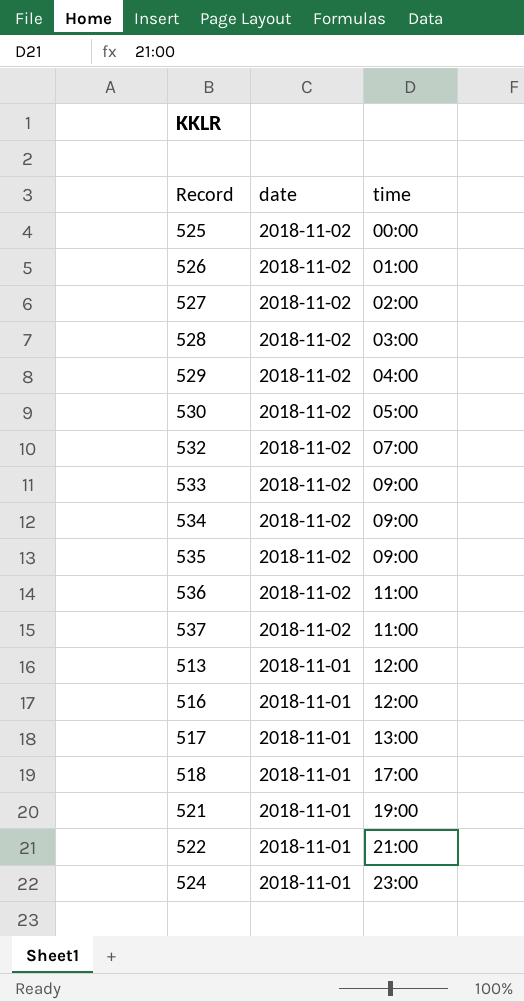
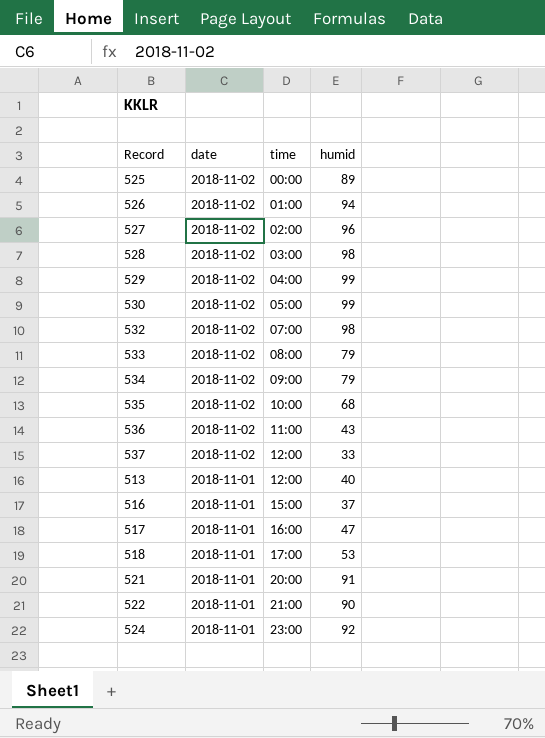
column humid | position: none -> 4
533 | time: 09:00 -> 08:00
535 | time: 09:00 -> 10:00
537 | time: 11:00 -> 12:00
516 | time: 12:00 -> 15:00
517 | time: 13:00 -> 16:00
521 | time: 19:00 -> 20:00

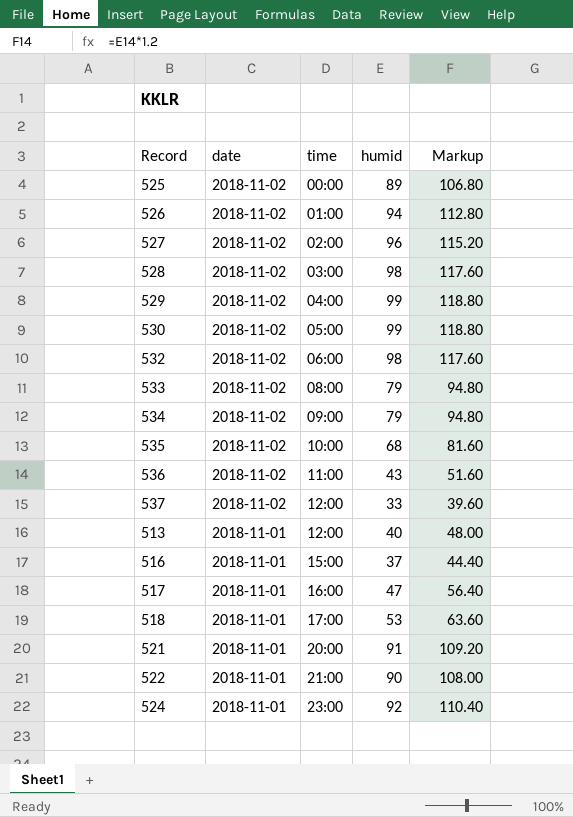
column Markup | formula: none -> [humid] * 1.2
532 | time: 07:00 -> 06:00

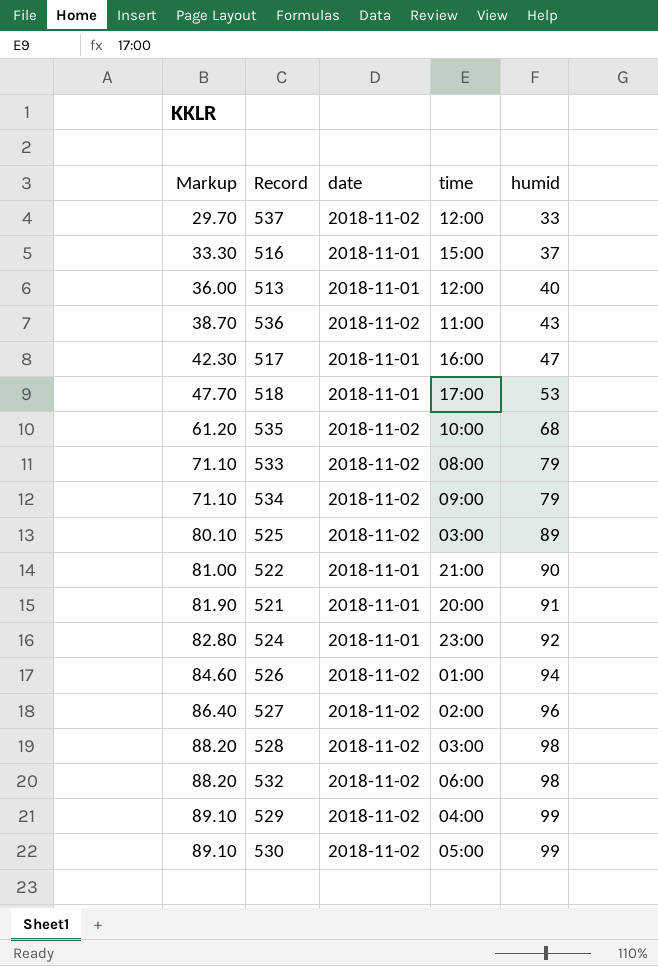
row order: date descending -> Markup ascending
column Markup | formula: [humid] * 1.2 -> [humid] * 0.9
column Markup | position: 5 -> 1
525 | time: 00:00 -> 03:00

